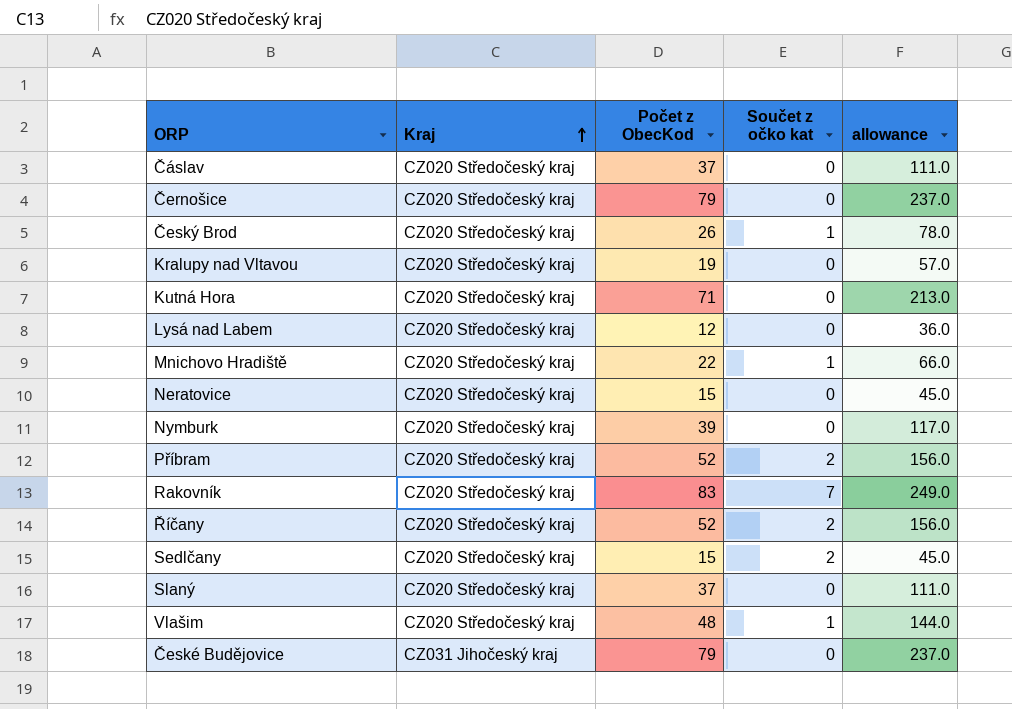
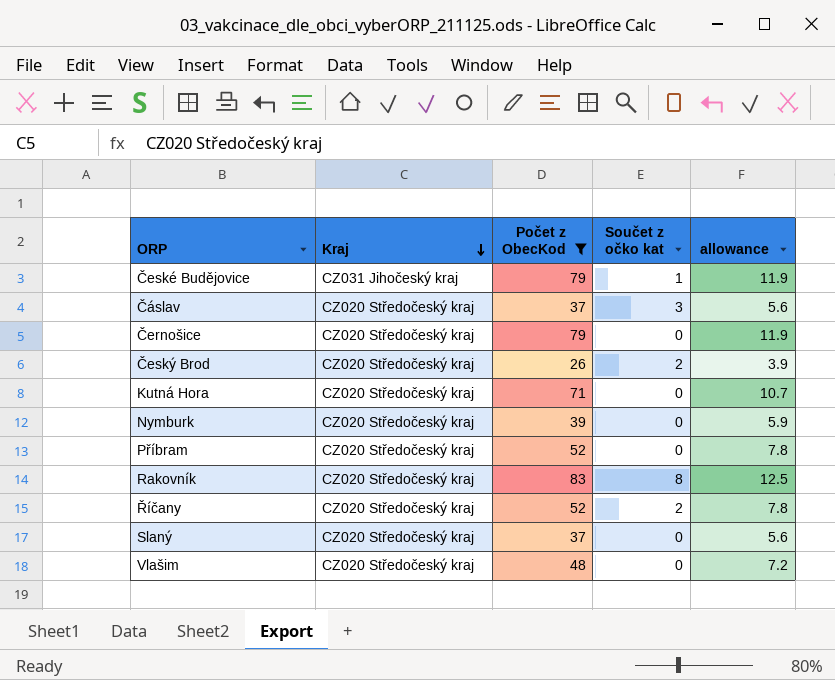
filter: none -> Počet z ObecKod >= 26
row order: Kraj ascending -> Kraj descending
column allowance | formula: [Počet z ObecKod] * 3 -> [Počet z ObecKod] * 0.15
České Budějovice | Součet z očko kat: 0 -> 1
Čáslav | Součet z očko kat: 0 -> 3
Český Brod | Součet z očko kat: 1 -> 2
Příbram | Součet z očko kat: 2 -> 0
Rakovník | Součet z očko kat: 7 -> 8
Vlašim | Součet z očko kat: 1 -> 0

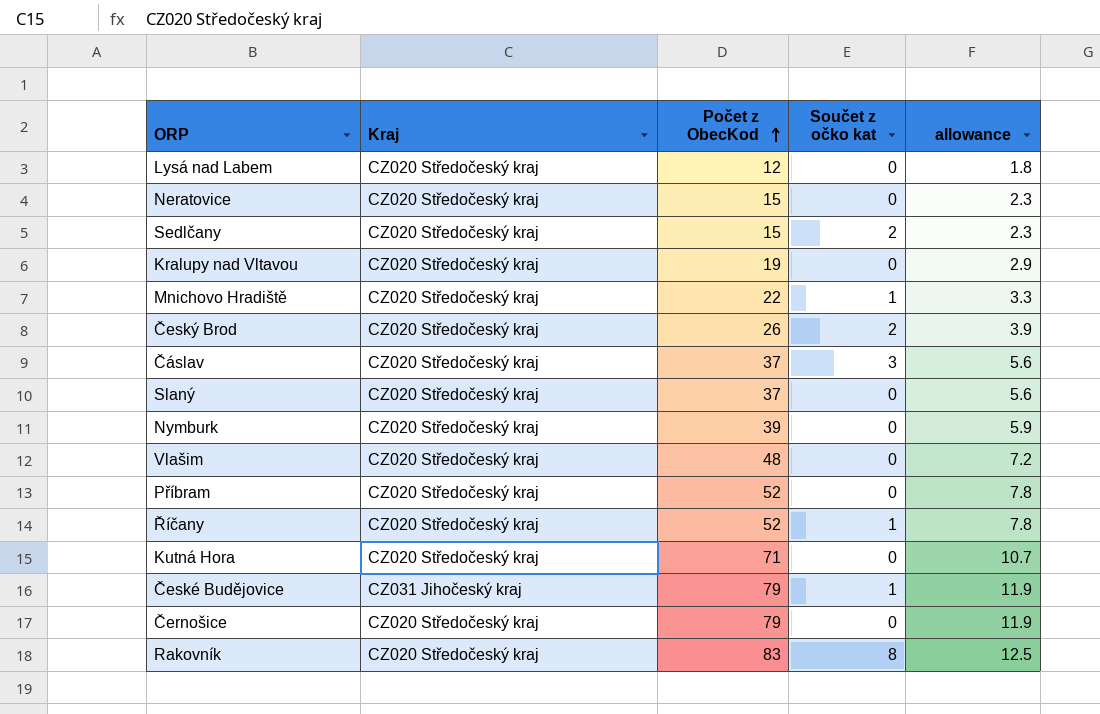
filter: Počet z ObecKod >= 26 -> none
row order: Kraj descending -> Počet z ObecKod ascending
Říčany | Součet z očko kat: 2 -> 1

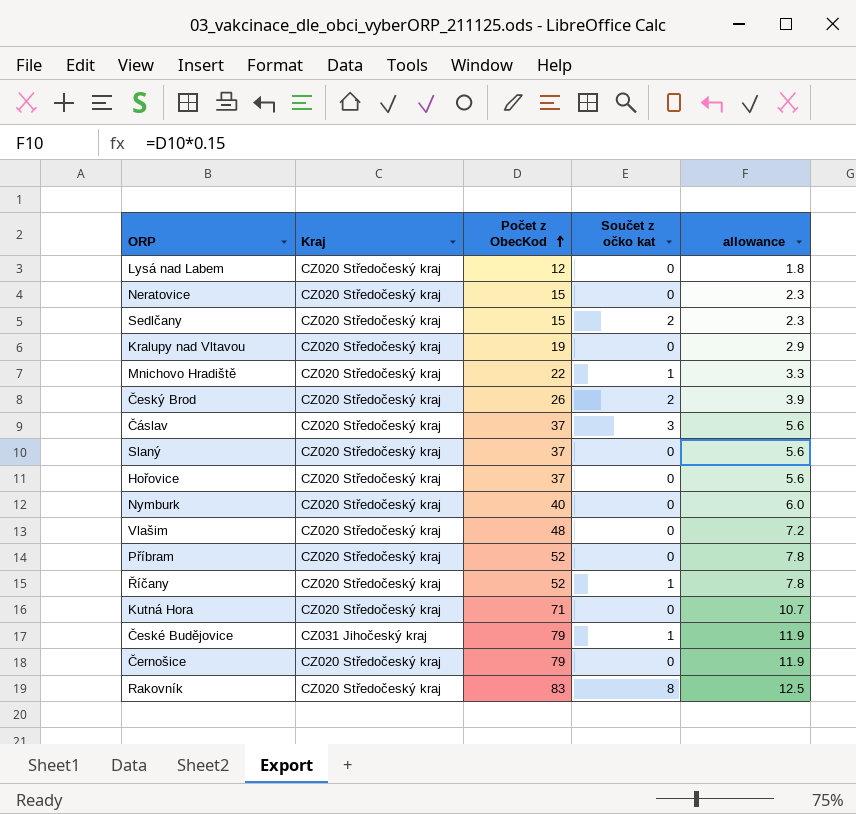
row Hořovice: none -> CZ020 Středočeský kraj | 37 | 0 | 5.6
Nymburk | Počet z ObecKod: 39 -> 40
Nymburk | allowance: 5.9 -> 6.0

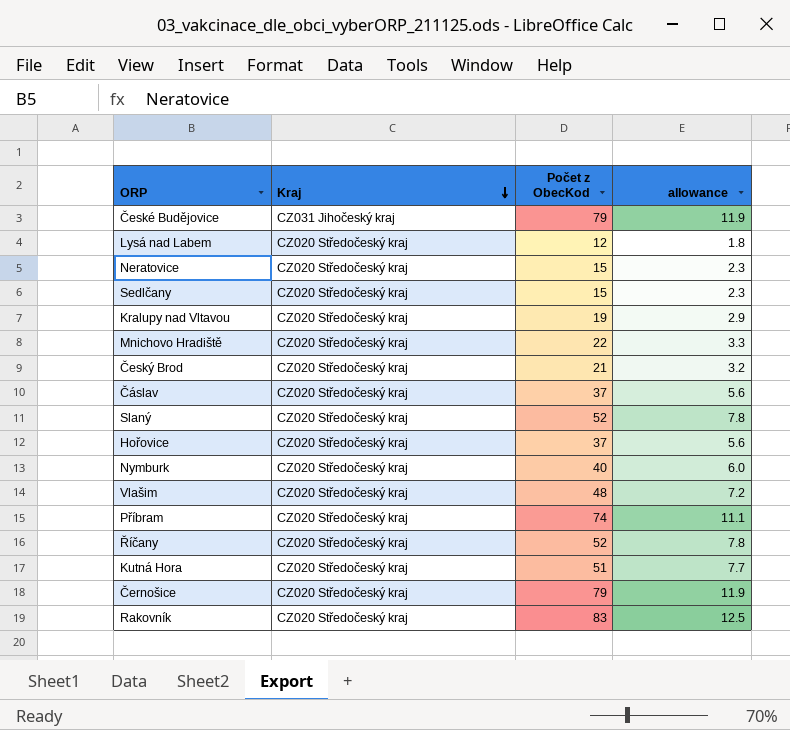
row order: Počet z ObecKod ascending -> Kraj descending
column Součet z očko kat | position: 4 -> none
Český Brod | Počet z ObecKod: 26 -> 21
Český Brod | allowance: 3.9 -> 3.2
Slaný | Počet z ObecKod: 37 -> 52
Slaný | allowance: 5.6 -> 7.8
Příbram | Počet z ObecKod: 52 -> 74
Příbram | allowance: 7.8 -> 11.1
Kutná Hora | Počet z ObecKod: 71 -> 51
Kutná Hora | allowance: 10.7 -> 7.7

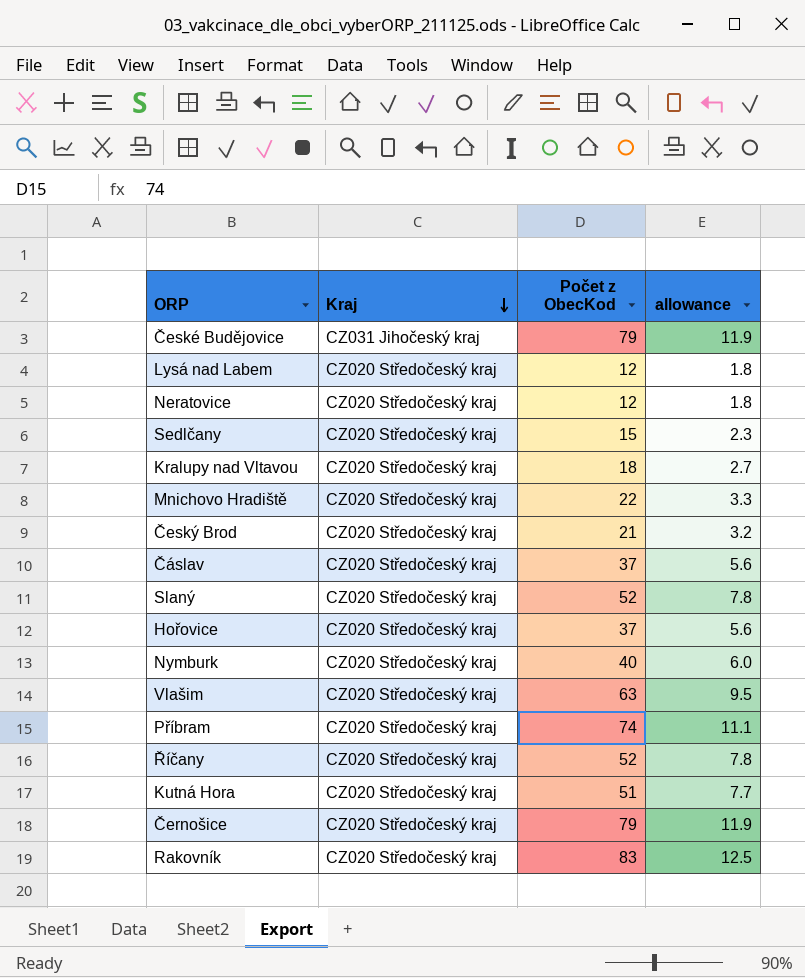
Neratovice | Počet z ObecKod: 15 -> 12
Neratovice | allowance: 2.3 -> 1.8
Kralupy nad Vltavou | Počet z ObecKod: 19 -> 18
Kralupy nad Vltavou | allowance: 2.9 -> 2.7
Vlašim | Počet z ObecKod: 48 -> 63
Vlašim | allowance: 7.2 -> 9.5

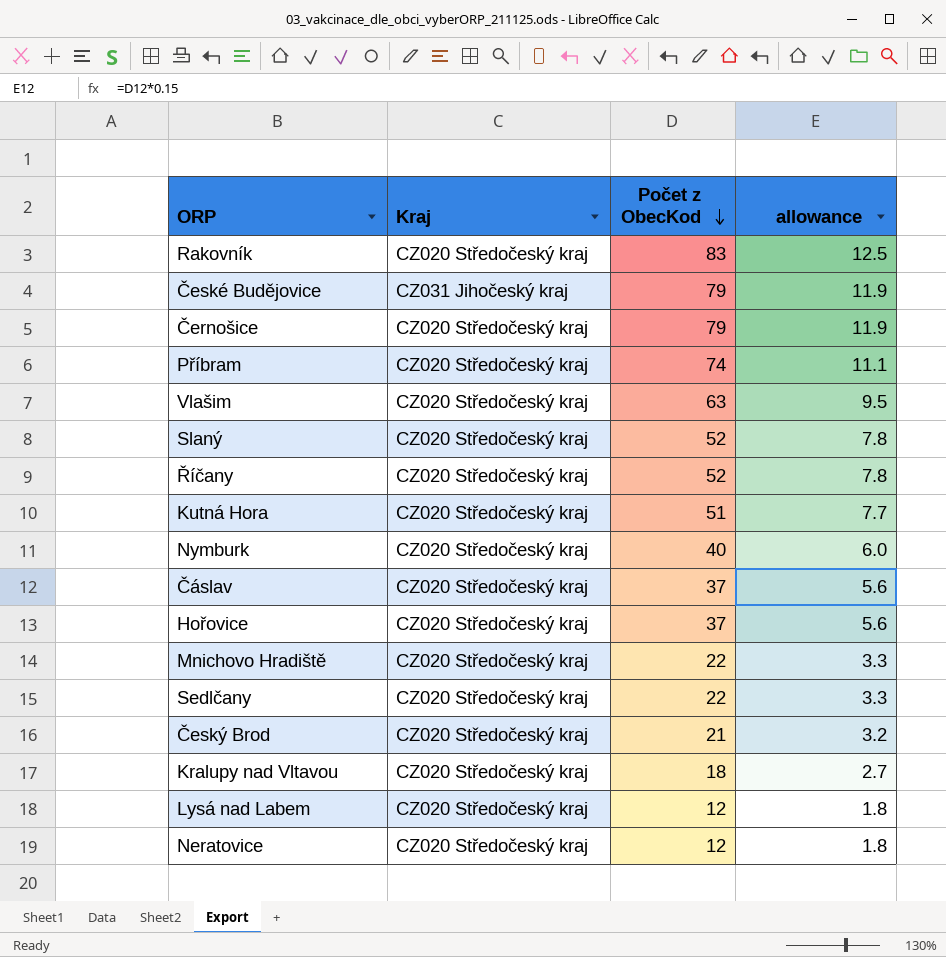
row order: Kraj descending -> Počet z ObecKod descending
Sedlčany | Počet z ObecKod: 15 -> 22
Sedlčany | allowance: 2.3 -> 3.3

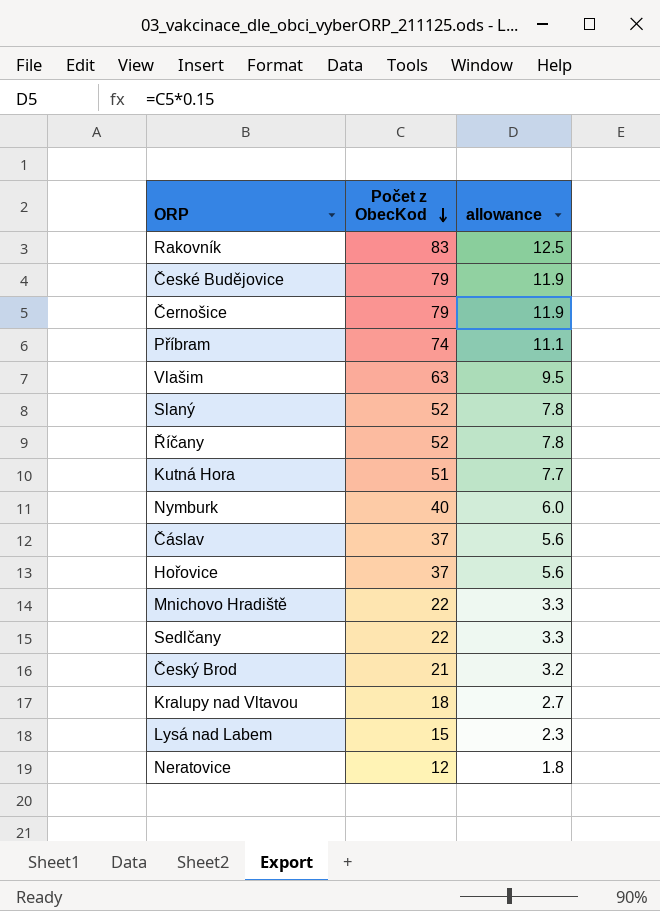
column Kraj | position: 2 -> none
Lysá nad Labem | Počet z ObecKod: 12 -> 15
Lysá nad Labem | allowance: 1.8 -> 2.3

